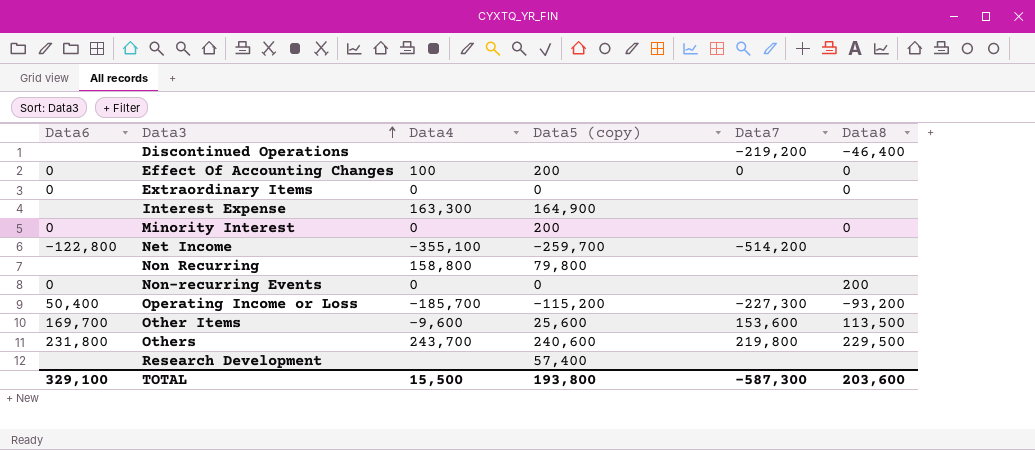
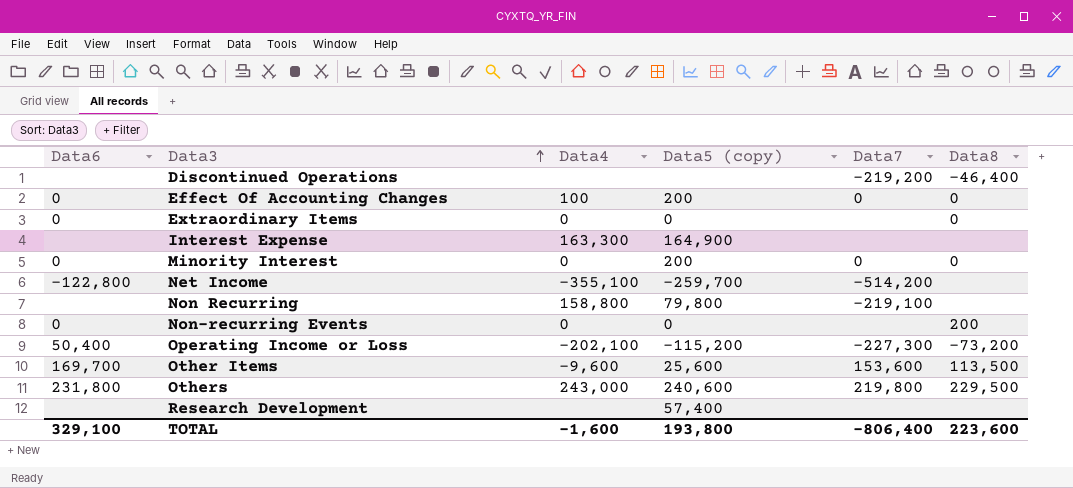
Minority Interest | Data7: none -> 0
Non Recurring | Data7: none -> -219,100
Operating Income or Loss | Data4: -185,700 -> -202,100
Operating Income or Loss | Data8: -93,200 -> -73,200
Others | Data4: 243,700 -> 243,000
TOTAL | Data4: 15,500 -> -1,600
TOTAL | Data7: -587,300 -> -806,400
TOTAL | Data8: 203,600 -> 223,600

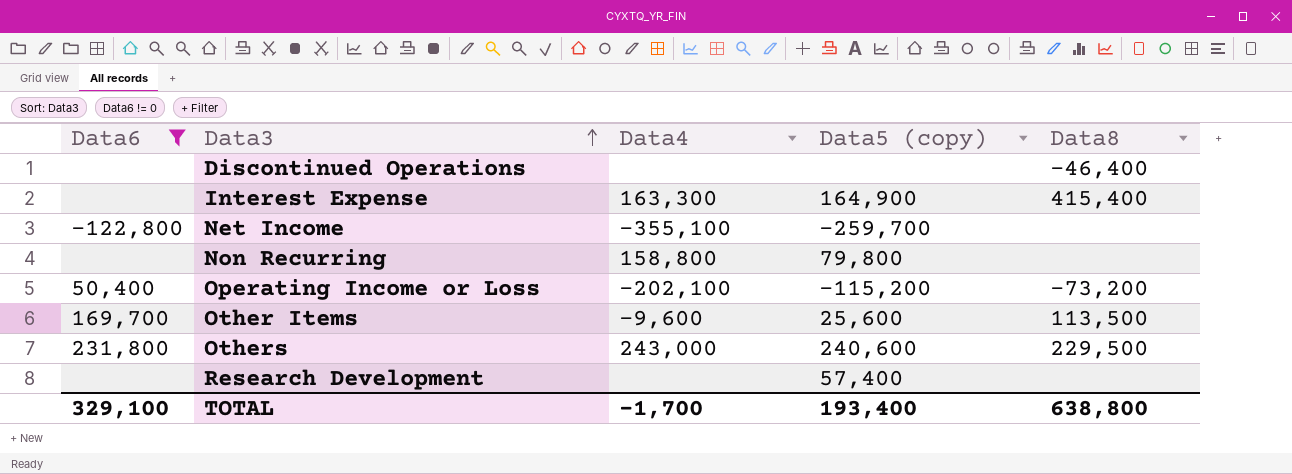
filter: none -> Data6 != 0
column Data7 | position: 5 -> none
Interest Expense | Data8: none -> 415,400
TOTAL | Data4: -1,600 -> -1,700
TOTAL | Data5 (copy): 193,800 -> 193,400
TOTAL | Data8: 223,600 -> 638,800

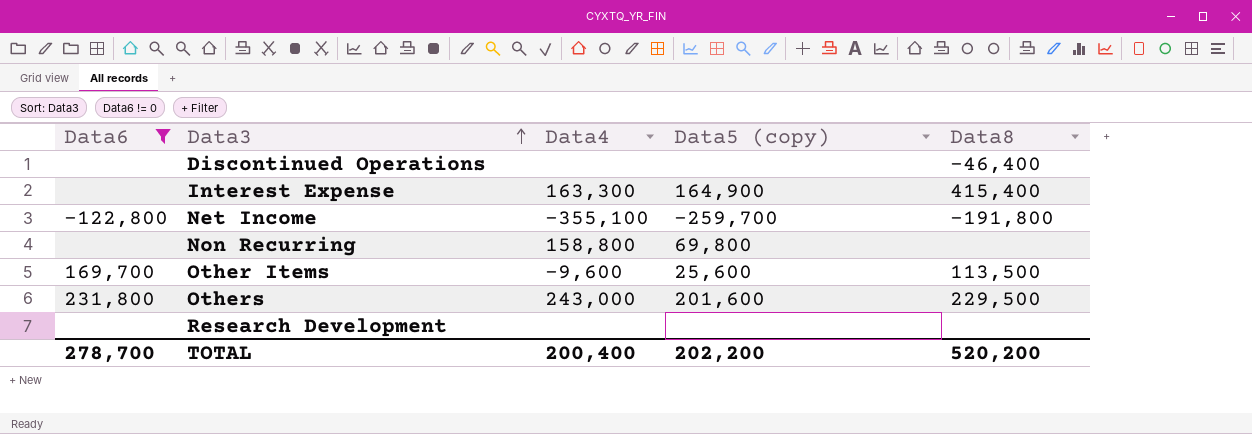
row Operating Income or Loss: 50,400 | -202,100 | -115,200 | -73,200 -> none
Net Income | Data8: none -> -191,800
Non Recurring | Data5 (copy): 79,800 -> 69,800
Others | Data5 (copy): 240,600 -> 201,600
Research Development | Data5 (copy): 57,400 -> none
TOTAL | Data6: 329,100 -> 278,700
TOTAL | Data4: -1,700 -> 200,400
TOTAL | Data5 (copy): 193,400 -> 202,200
TOTAL | Data8: 638,800 -> 520,200

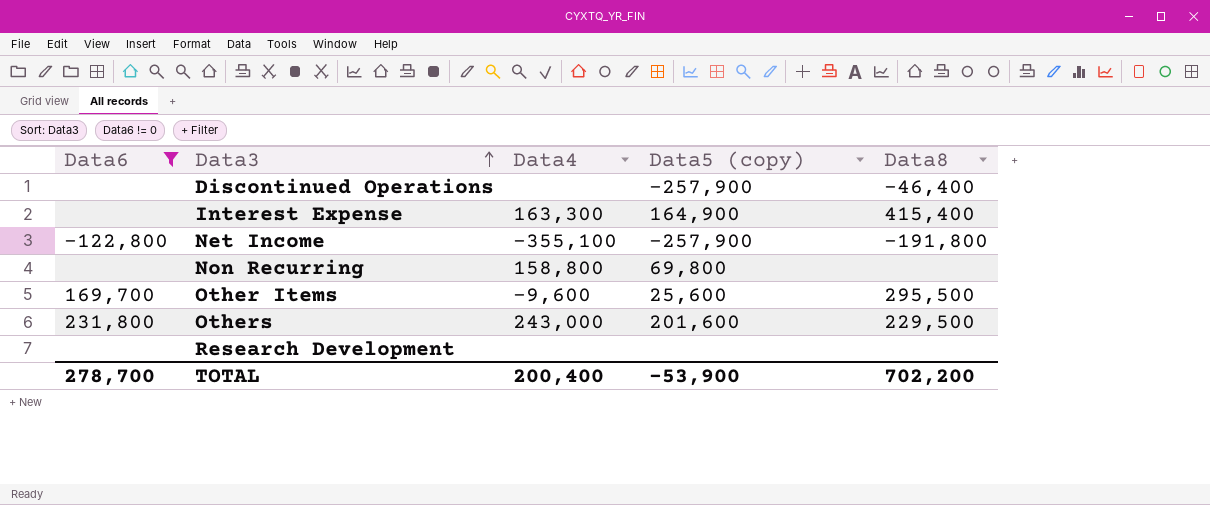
Discontinued Operations | Data5 (copy): none -> -257,900
Net Income | Data5 (copy): -259,700 -> -257,900
Other Items | Data8: 113,500 -> 295,500
TOTAL | Data5 (copy): 202,200 -> -53,900
TOTAL | Data8: 520,200 -> 702,200

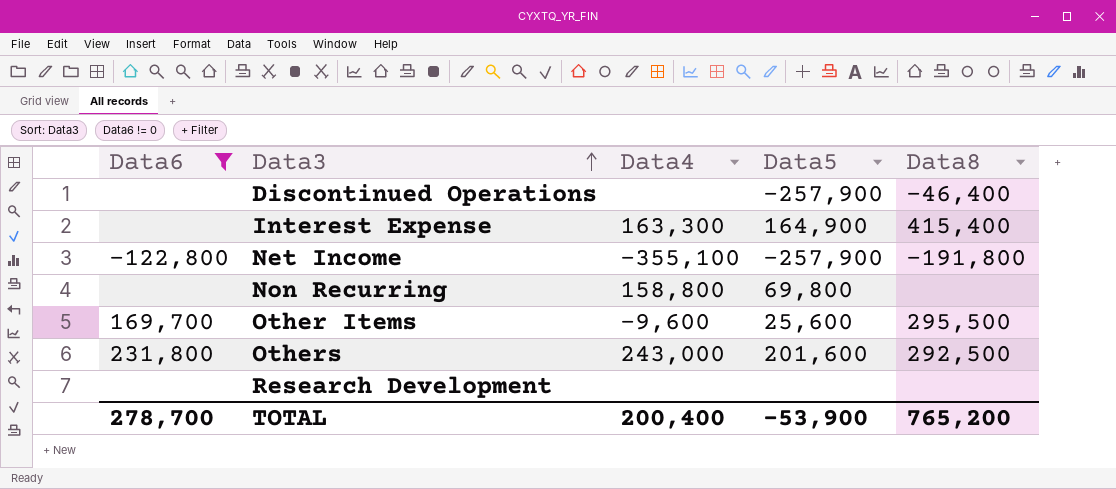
column name: Data5 (copy) -> Data5
Others | Data8: 229,500 -> 292,500
TOTAL | Data8: 702,200 -> 765,200

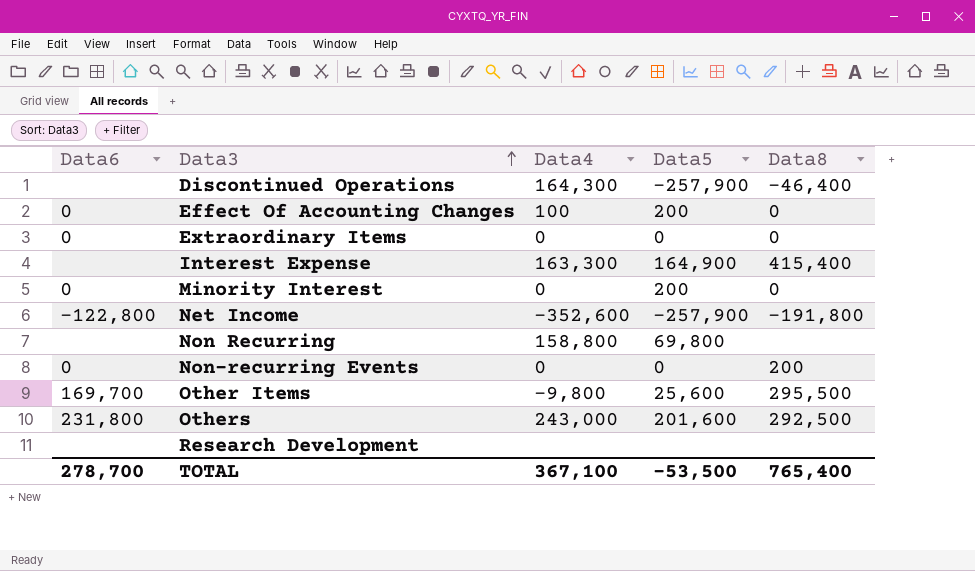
filter: Data6 != 0 -> none
Discontinued Operations | Data4: none -> 164,300
Net Income | Data4: -355,100 -> -352,600
Other Items | Data4: -9,600 -> -9,800
TOTAL | Data4: 200,400 -> 367,100
TOTAL | Data5: -53,900 -> -53,500
TOTAL | Data8: 765,200 -> 765,400

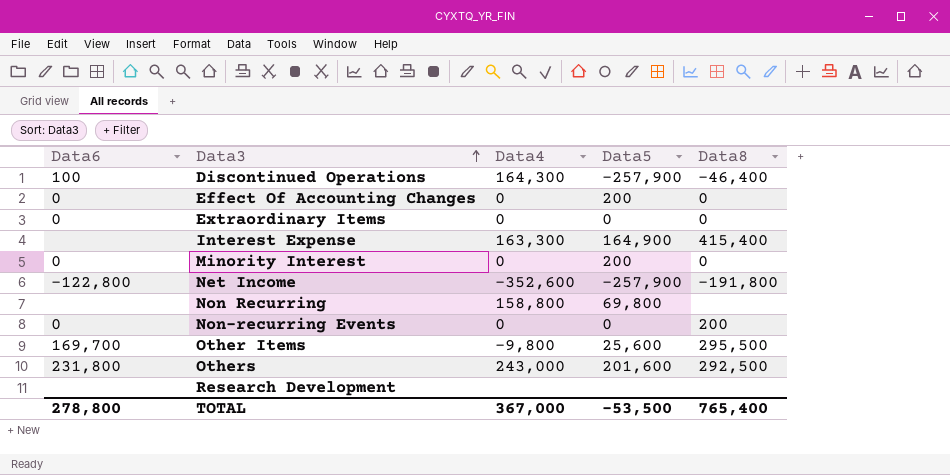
Discontinued Operations | Data6: none -> 100
Effect Of Accounting Changes | Data4: 100 -> 0
TOTAL | Data6: 278,700 -> 278,800
TOTAL | Data4: 367,100 -> 367,000

